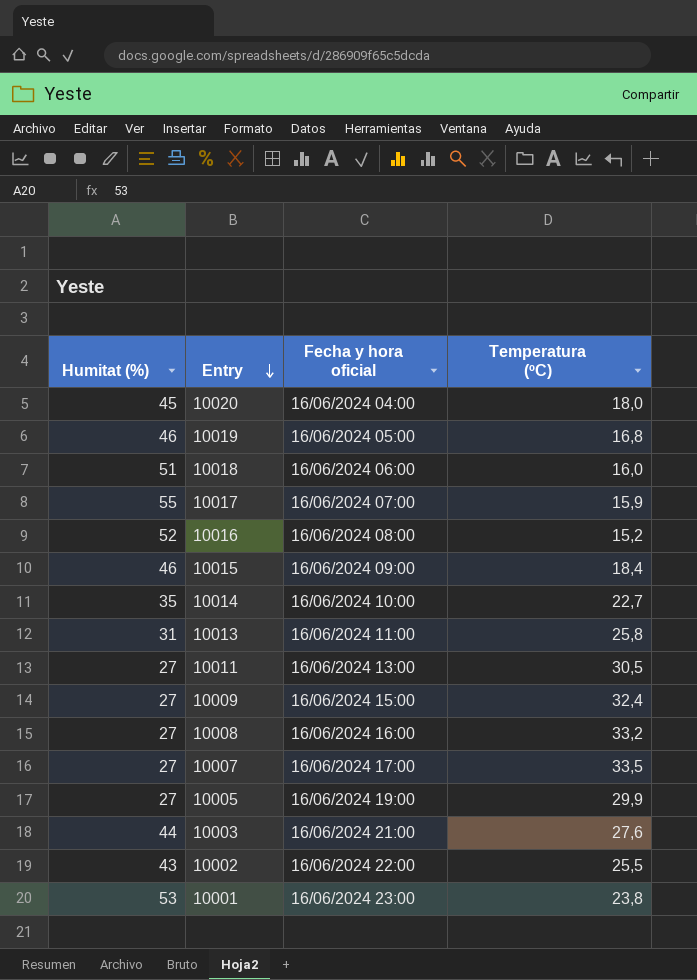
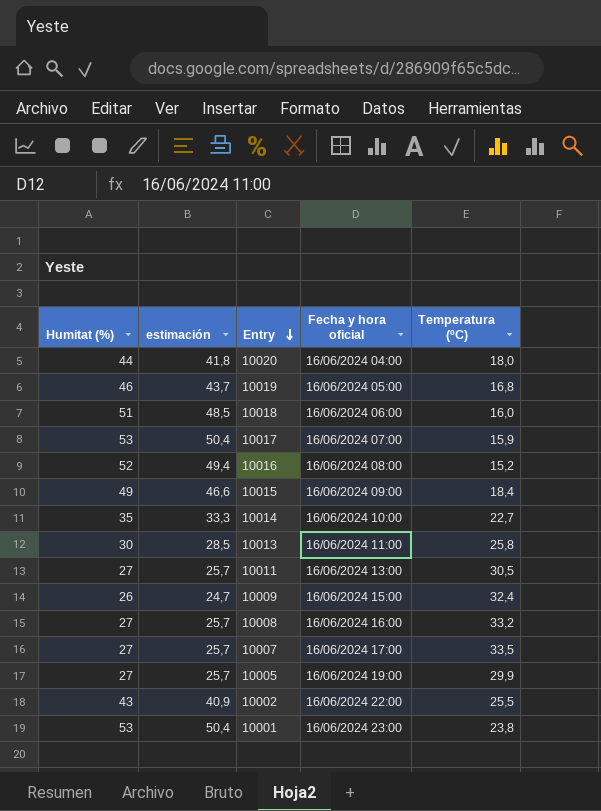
column estimación | formula: none -> [Humitat (%)] * 0,95
row 10003: 44 | 16/06/2024 21:00 | 27,6 -> none
10020 | Humitat (%): 45 -> 44
10017 | Humitat (%): 55 -> 53
10015 | Humitat (%): 46 -> 49
10013 | Humitat (%): 31 -> 30
10009 | Humitat (%): 27 -> 26

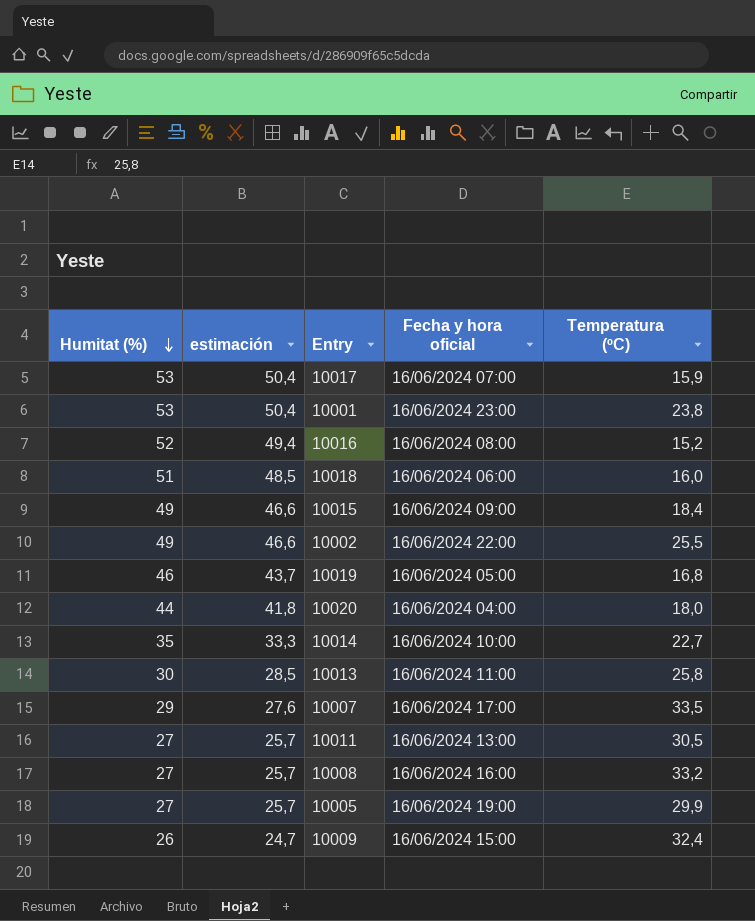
row order: Entry descending -> Humitat (%) descending
10002 | Humitat (%): 43 -> 49
10002 | estimación: 40,9 -> 46,6
10007 | Humitat (%): 27 -> 29
10007 | estimación: 25,7 -> 27,6

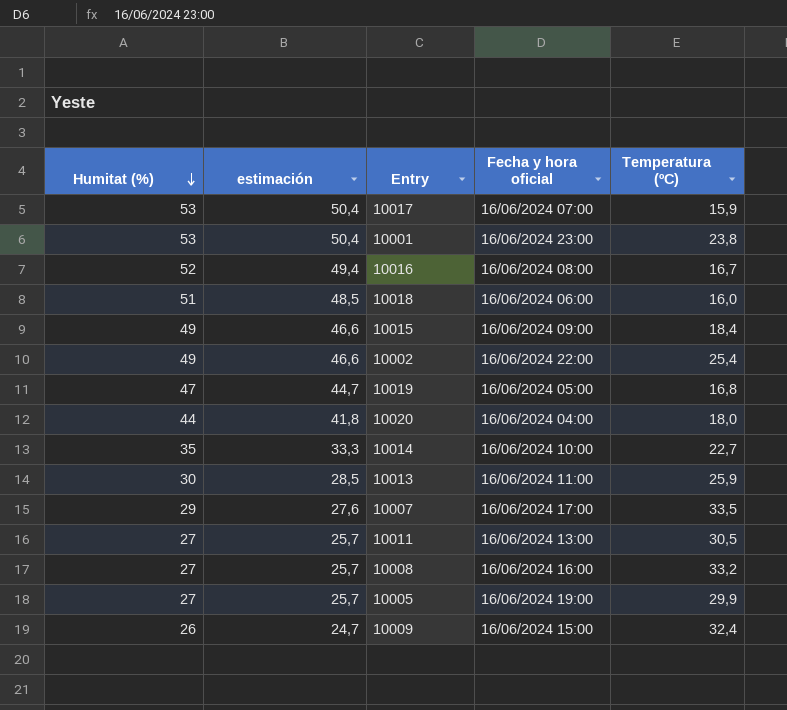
10016 | Temperatura (ºC): 15,2 -> 16,7
10002 | Temperatura (ºC): 25,5 -> 25,4
10019 | Humitat (%): 46 -> 47
10019 | estimación: 43,7 -> 44,7
10013 | Temperatura (ºC): 25,8 -> 25,9

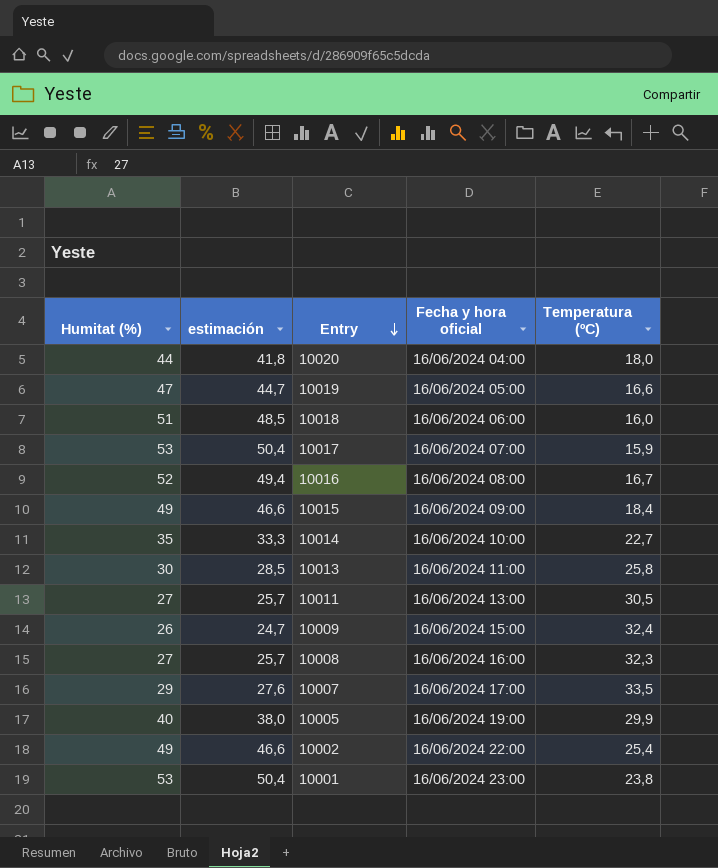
row order: Humitat (%) descending -> Entry descending
10019 | Temperatura (ºC): 16,8 -> 16,6
10013 | Temperatura (ºC): 25,9 -> 25,8
10008 | Temperatura (ºC): 33,2 -> 32,3
10005 | Humitat (%): 27 -> 40
10005 | estimación: 25,7 -> 38,0

